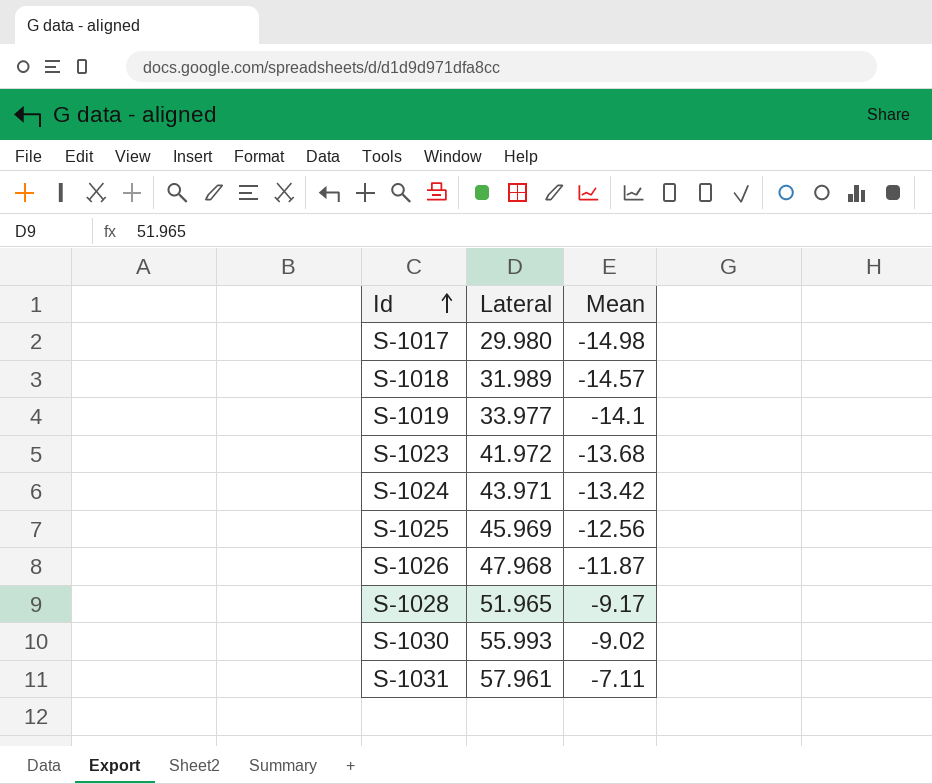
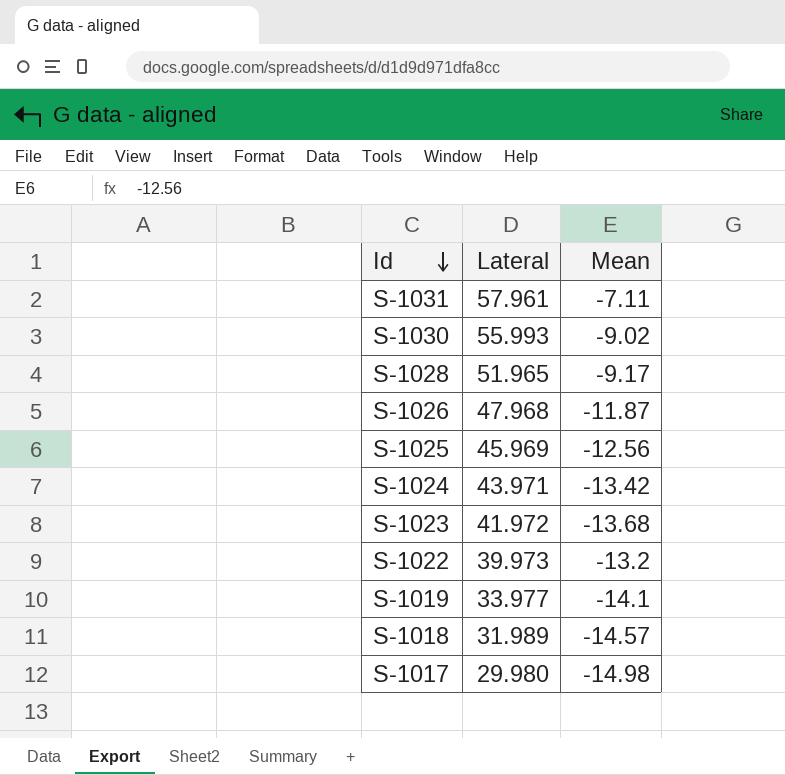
row order: Id ascending -> Id descending
row S-1022: none -> 39.973 | -13.2

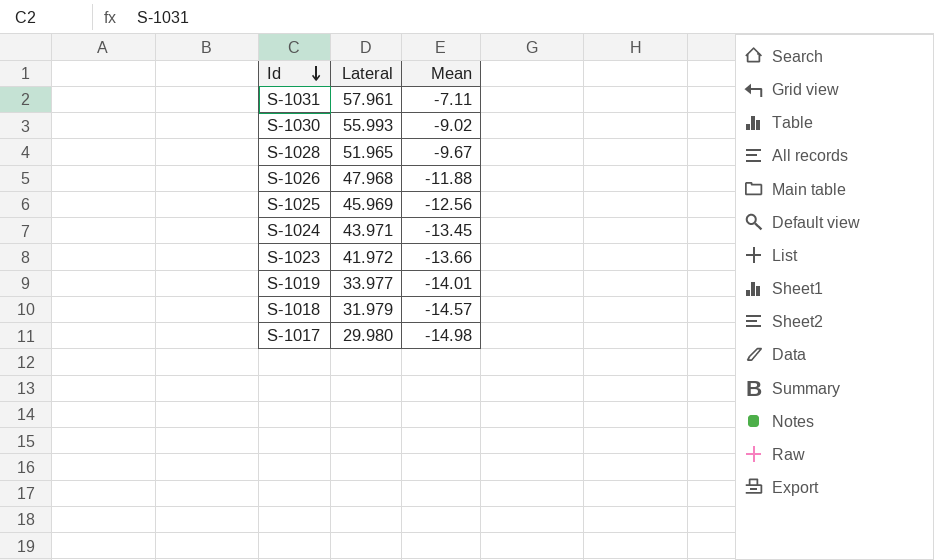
row S-1022: 39.973 | -13.2 -> none
S-1028 | Mean: -9.17 -> -9.67
S-1026 | Mean: -11.87 -> -11.88
S-1024 | Mean: -13.42 -> -13.45
S-1023 | Mean: -13.68 -> -13.66
S-1019 | Mean: -14.1 -> -14.01
S-1018 | Lateral: 31.989 -> 31.979

